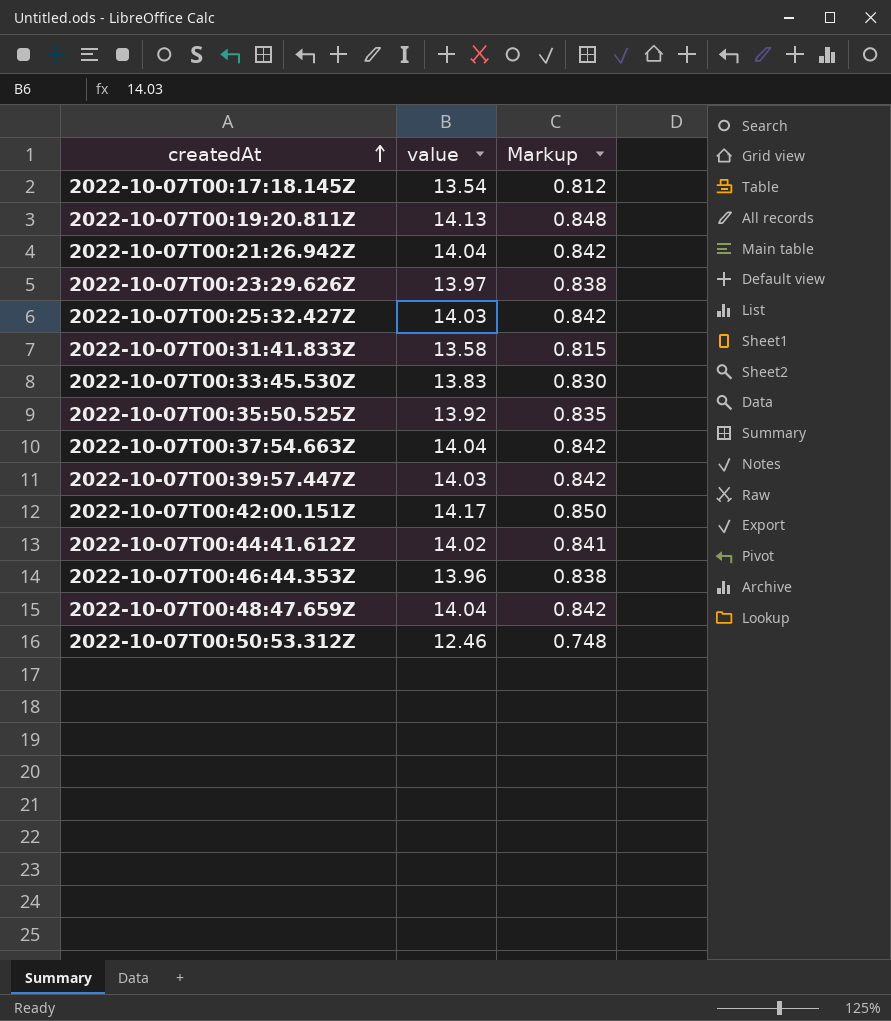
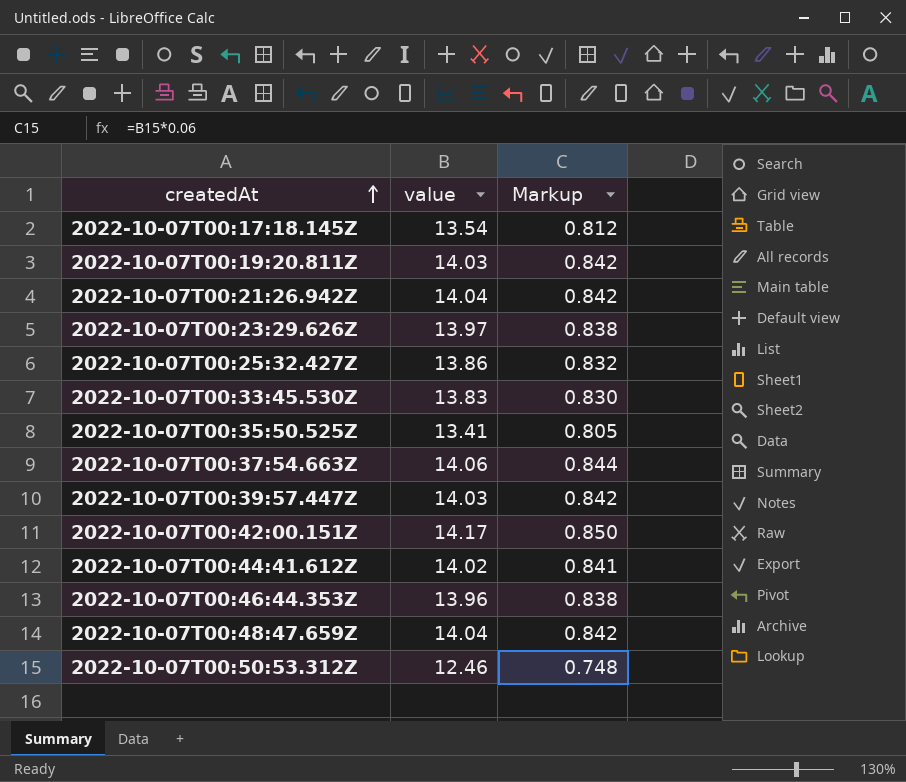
row 2022-10-07T00:31:41.833Z: 13.58 | 0.815 -> none
2022-10-07T00:19:20.811Z | value: 14.13 -> 14.03
2022-10-07T00:19:20.811Z | Markup: 0.848 -> 0.842
2022-10-07T00:25:32.427Z | value: 14.03 -> 13.86
2022-10-07T00:25:32.427Z | Markup: 0.842 -> 0.832
2022-10-07T00:35:50.525Z | value: 13.92 -> 13.41
2022-10-07T00:35:50.525Z | Markup: 0.835 -> 0.805
2022-10-07T00:37:54.663Z | value: 14.04 -> 14.06
2022-10-07T00:37:54.663Z | Markup: 0.842 -> 0.844

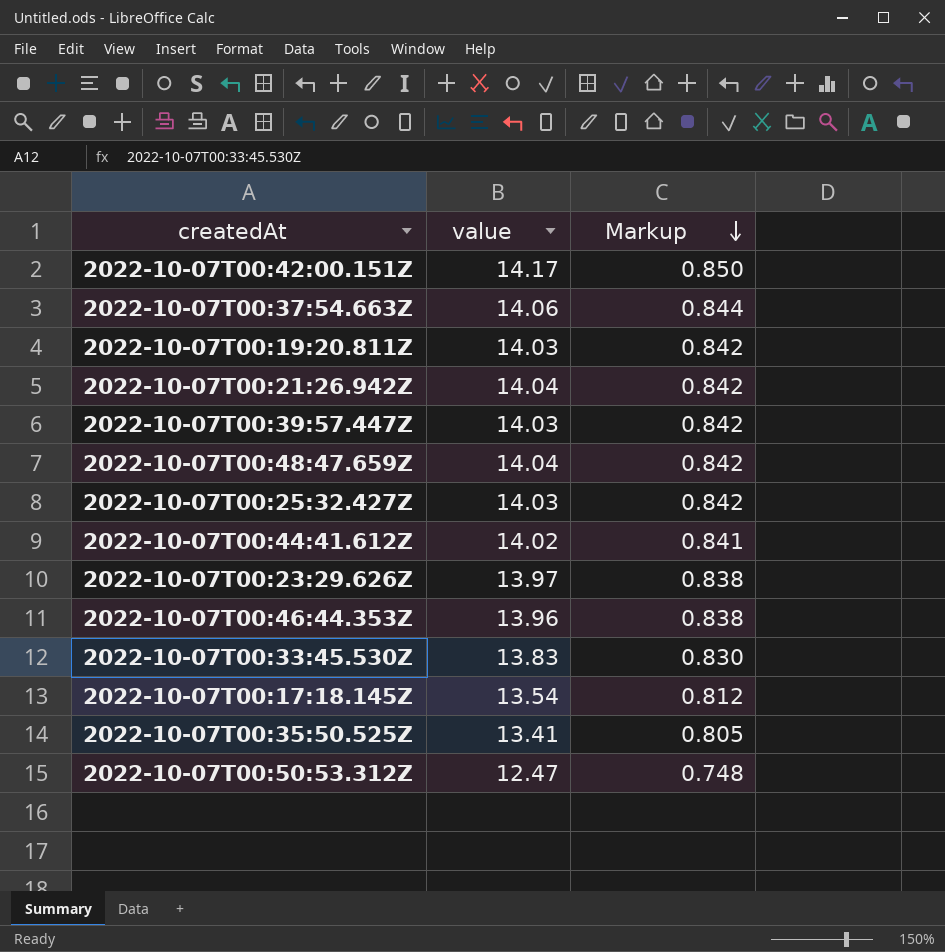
row order: createdAt ascending -> Markup descending
2022-10-07T00:25:32.427Z | value: 13.86 -> 14.03
2022-10-07T00:25:32.427Z | Markup: 0.832 -> 0.842
2022-10-07T00:50:53.312Z | value: 12.46 -> 12.47

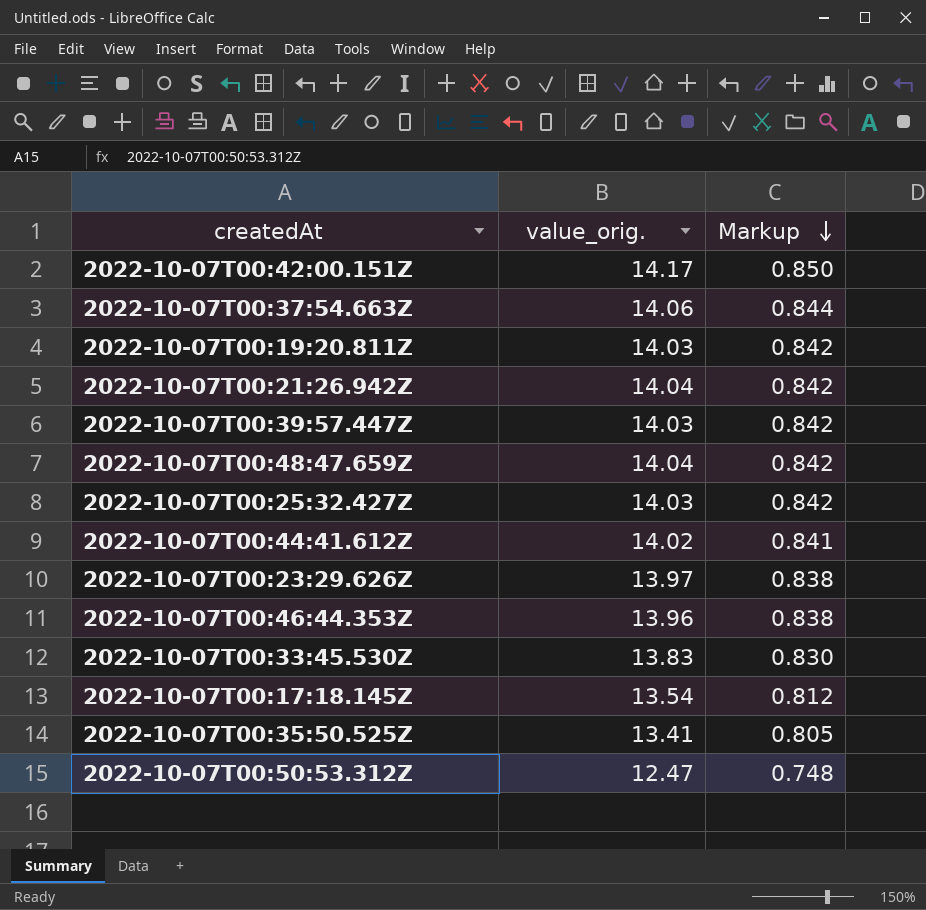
column name: value -> value_orig.

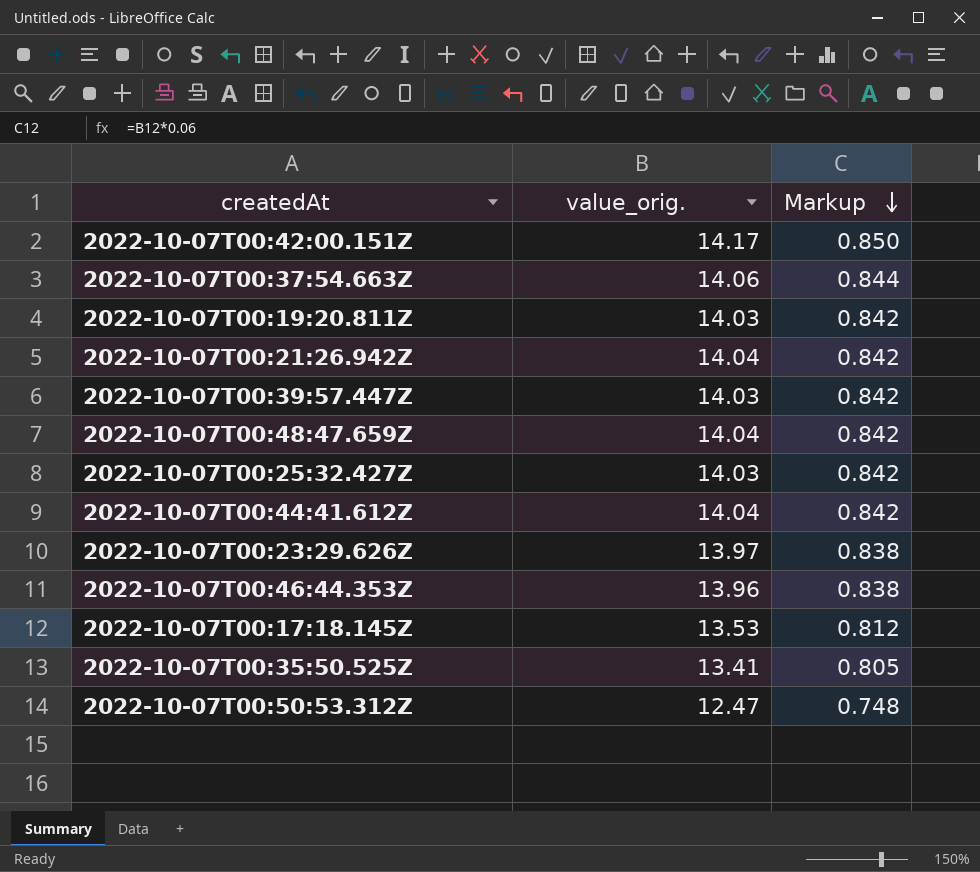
row 2022-10-07T00:33:45.530Z: 13.83 | 0.830 -> none
2022-10-07T00:44:41.612Z | value_orig.: 14.02 -> 14.04
2022-10-07T00:44:41.612Z | Markup: 0.841 -> 0.842
2022-10-07T00:17:18.145Z | value_orig.: 13.54 -> 13.53

